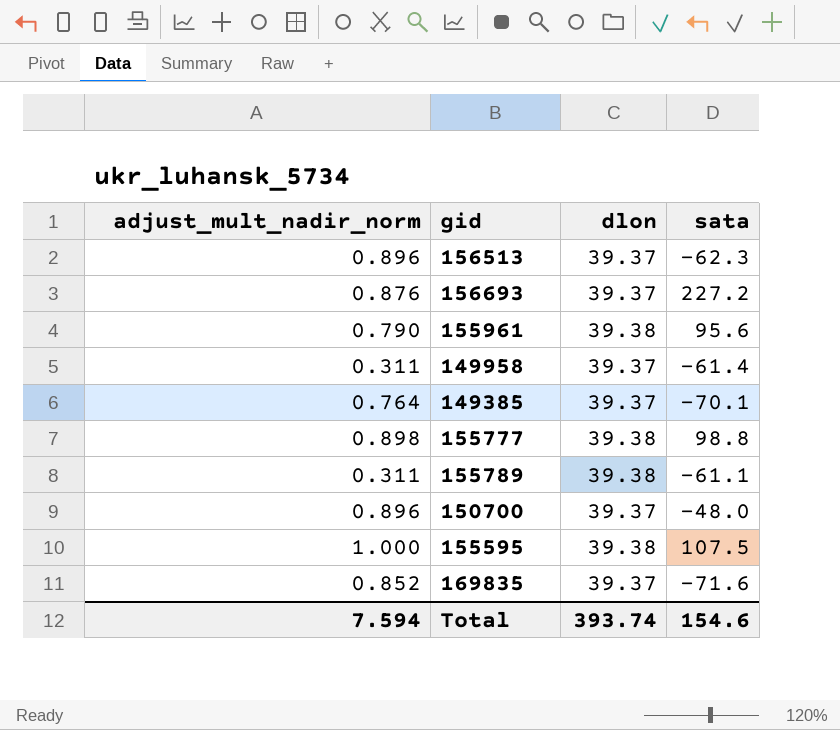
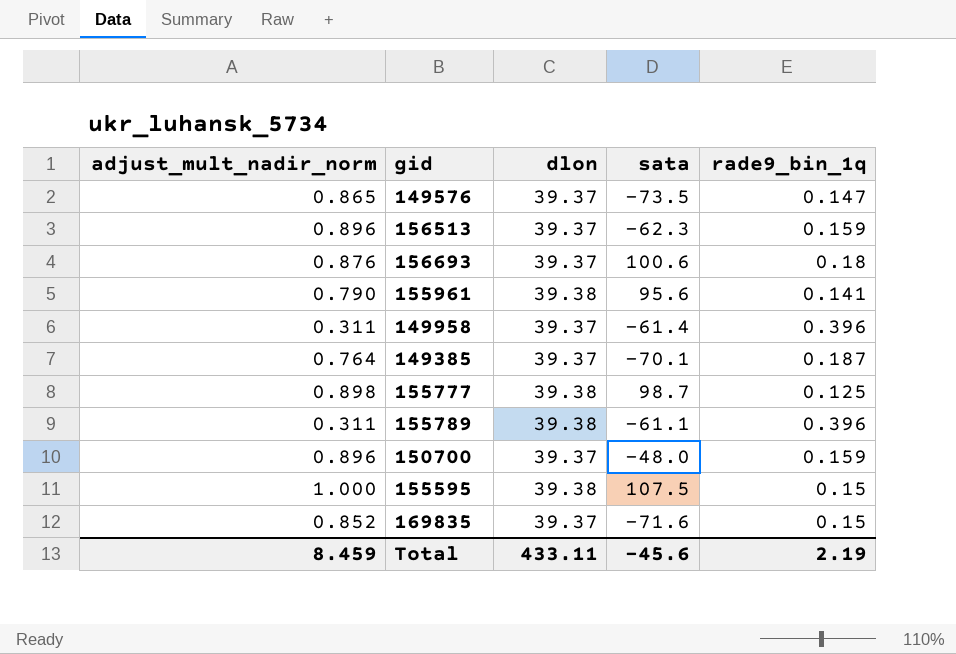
column rade9_bin_1q | position: none -> 5
row 149576: none -> 0.865 | 39.37 | -73.5 | 0.147
156693 | sata: 227.2 -> 100.6
155777 | sata: 98.8 -> 98.7
Total | adjust_mult_nadir_norm: 7.594 -> 8.459
Total | dlon: 393.74 -> 433.11
Total | sata: 154.6 -> -45.6

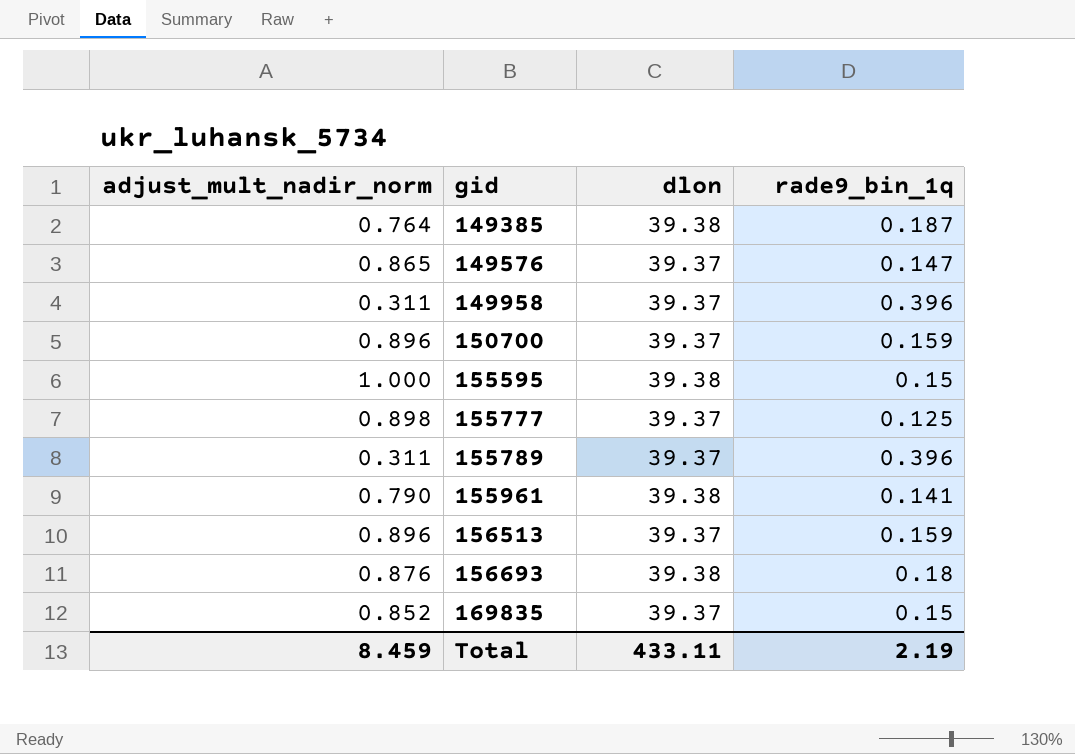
row order: none -> gid ascending
column sata | position: 4 -> none
149385 | dlon: 39.37 -> 39.38
155777 | dlon: 39.38 -> 39.37
155789 | dlon: 39.38 -> 39.37
156693 | dlon: 39.37 -> 39.38

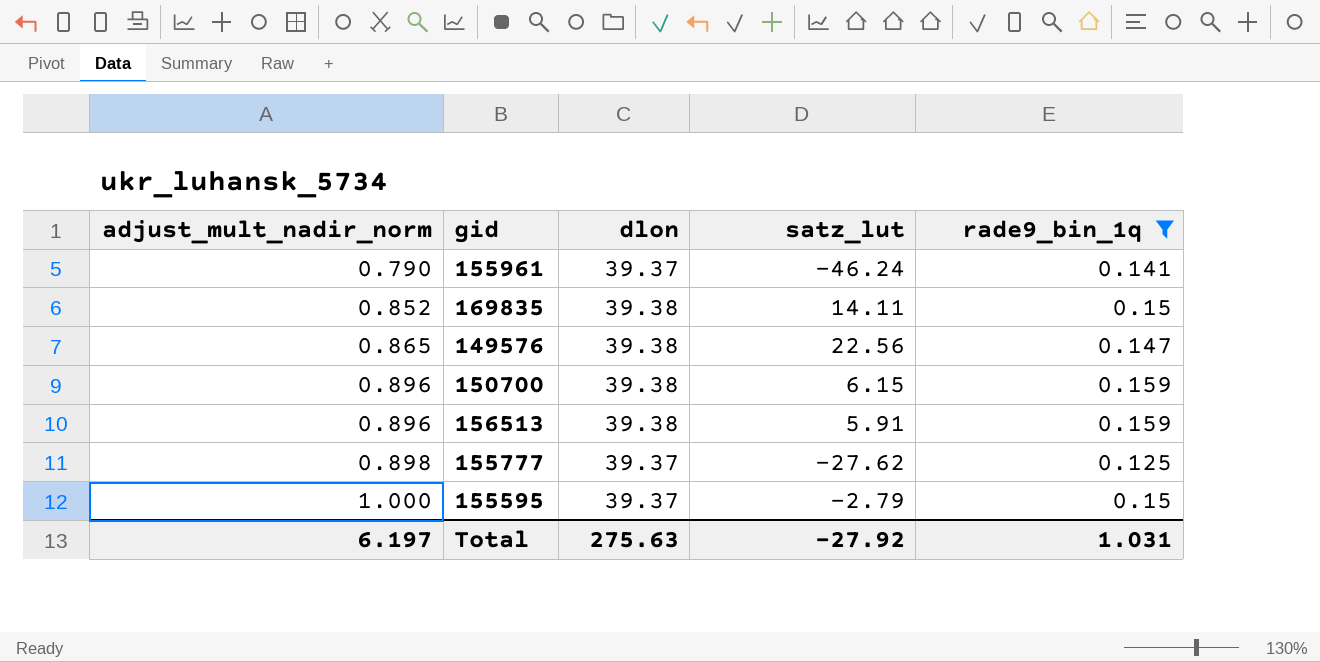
filter: none -> rade9_bin_1q <= 0.159
row order: gid ascending -> adjust_mult_nadir_norm ascending
column satz_lut | position: none -> 4
155961 | dlon: 39.38 -> 39.37
169835 | dlon: 39.37 -> 39.38
149576 | dlon: 39.37 -> 39.38
150700 | dlon: 39.37 -> 39.38
156513 | dlon: 39.37 -> 39.38
155595 | dlon: 39.38 -> 39.37
Total | adjust_mult_nadir_norm: 8.459 -> 6.197
Total | dlon: 433.11 -> 275.63
Total | rade9_bin_1q: 2.19 -> 1.031

